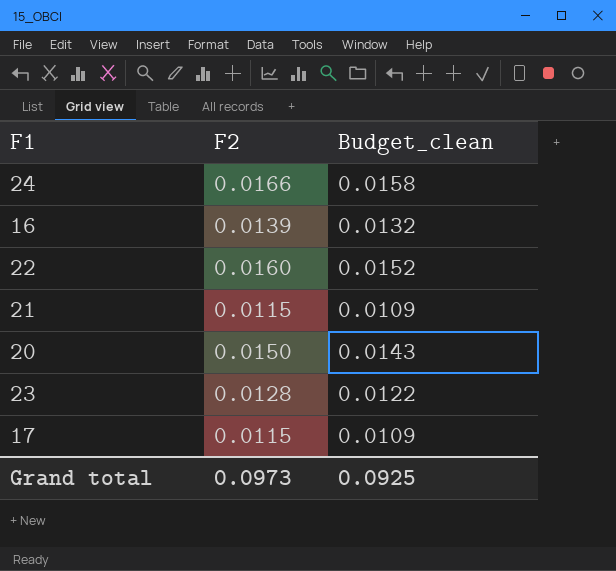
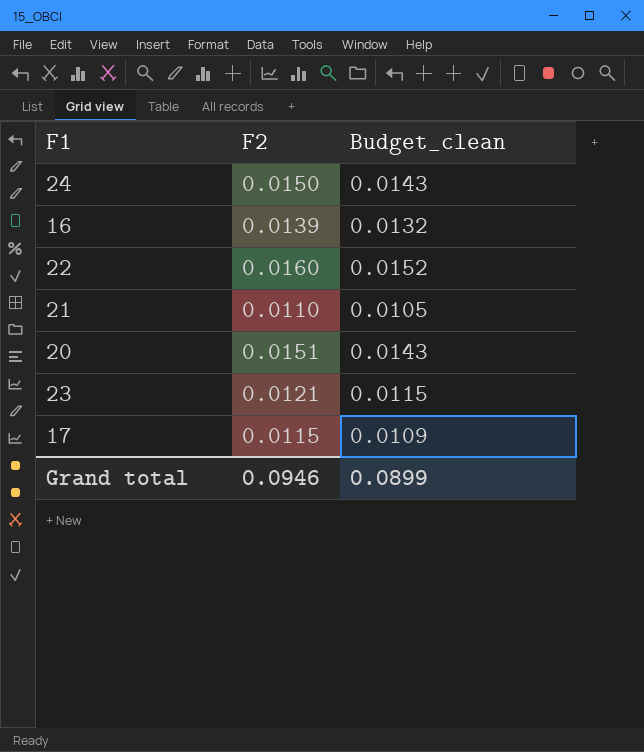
24 | F2: 0.0166 -> 0.0150
24 | Budget_clean: 0.0158 -> 0.0143
21 | F2: 0.0115 -> 0.0110
21 | Budget_clean: 0.0109 -> 0.0105
20 | F2: 0.0150 -> 0.0151
23 | F2: 0.0128 -> 0.0121
23 | Budget_clean: 0.0122 -> 0.0115
Grand total | F2: 0.0973 -> 0.0946
Grand total | Budget_clean: 0.0925 -> 0.0899

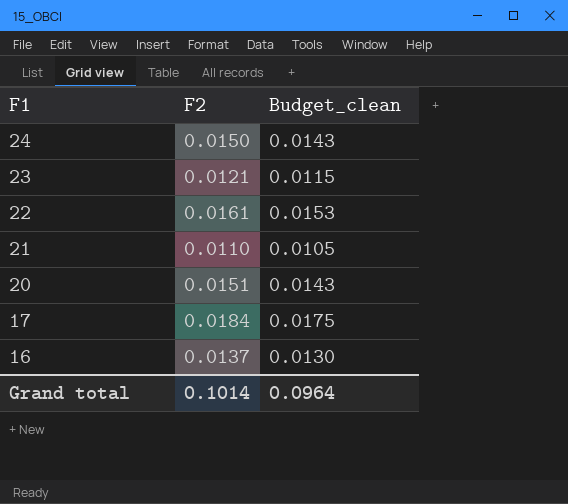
row order: none -> F1 descending
22 | F2: 0.0160 -> 0.0161
22 | Budget_clean: 0.0152 -> 0.0153
17 | F2: 0.0115 -> 0.0184
17 | Budget_clean: 0.0109 -> 0.0175
16 | F2: 0.0139 -> 0.0137
16 | Budget_clean: 0.0132 -> 0.0130
Grand total | F2: 0.0946 -> 0.1014
Grand total | Budget_clean: 0.0899 -> 0.0964

